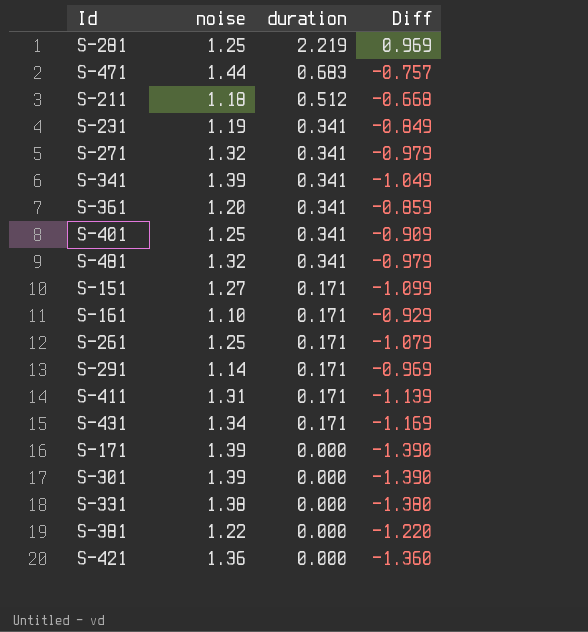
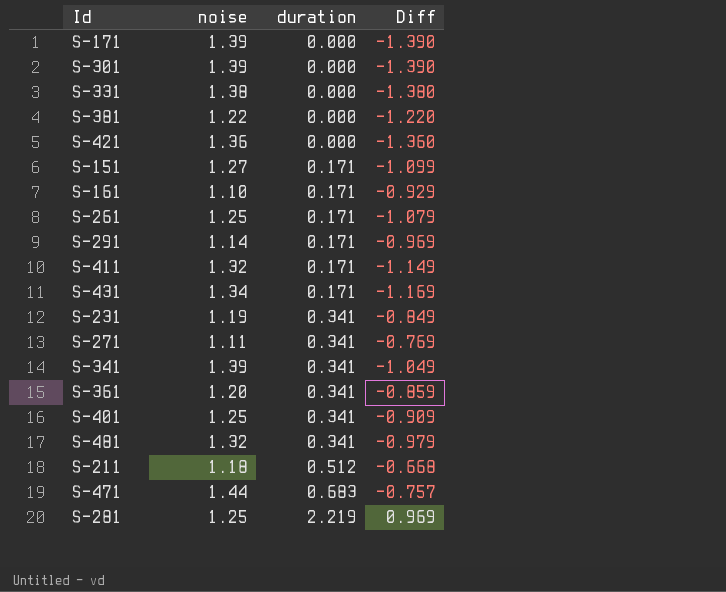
row order: duration descending -> duration ascending
S-411 | noise: 1.31 -> 1.32
S-411 | Diff: -1.139 -> -1.149
S-271 | noise: 1.32 -> 1.11
S-271 | Diff: -0.979 -> -0.769

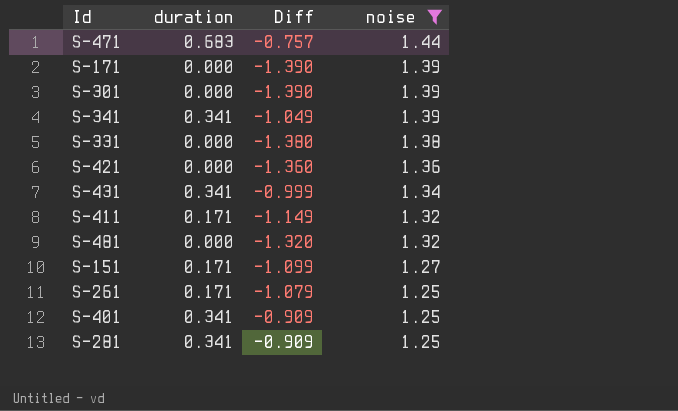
filter: none -> noise >= 1.25
row order: duration ascending -> noise descending
column noise | position: 2 -> 4
S-431 | duration: 0.171 -> 0.341
S-431 | Diff: -1.169 -> -0.999
S-481 | duration: 0.341 -> 0.000
S-481 | Diff: -0.979 -> -1.320
S-281 | duration: 2.219 -> 0.341
S-281 | Diff: 0.969 -> -0.909

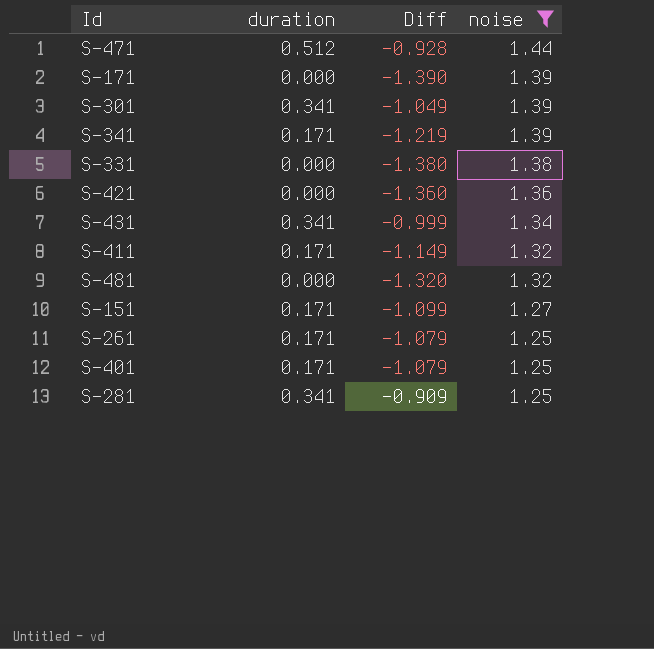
S-471 | duration: 0.683 -> 0.512
S-471 | Diff: -0.757 -> -0.928
S-301 | duration: 0.000 -> 0.341
S-301 | Diff: -1.390 -> -1.049
S-341 | duration: 0.341 -> 0.171
S-341 | Diff: -1.049 -> -1.219
S-401 | duration: 0.341 -> 0.171
S-401 | Diff: -0.909 -> -1.079

